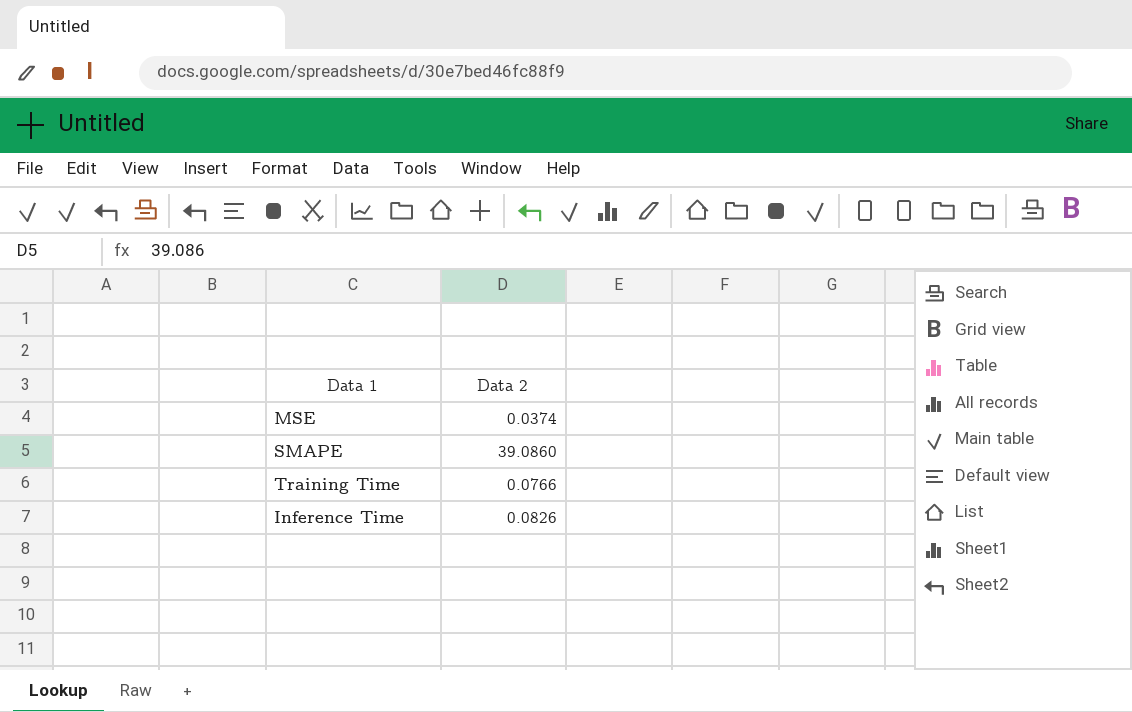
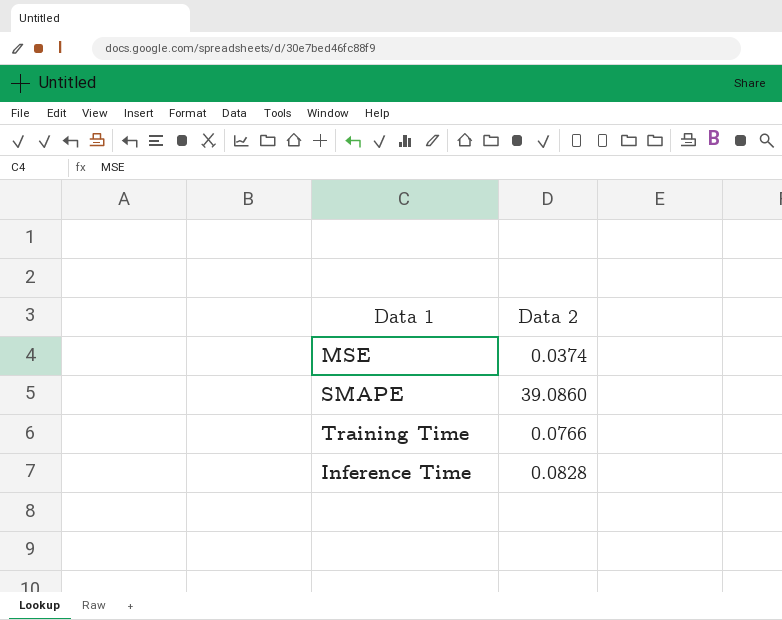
Inference Time | Data 2: 0.0826 -> 0.0828

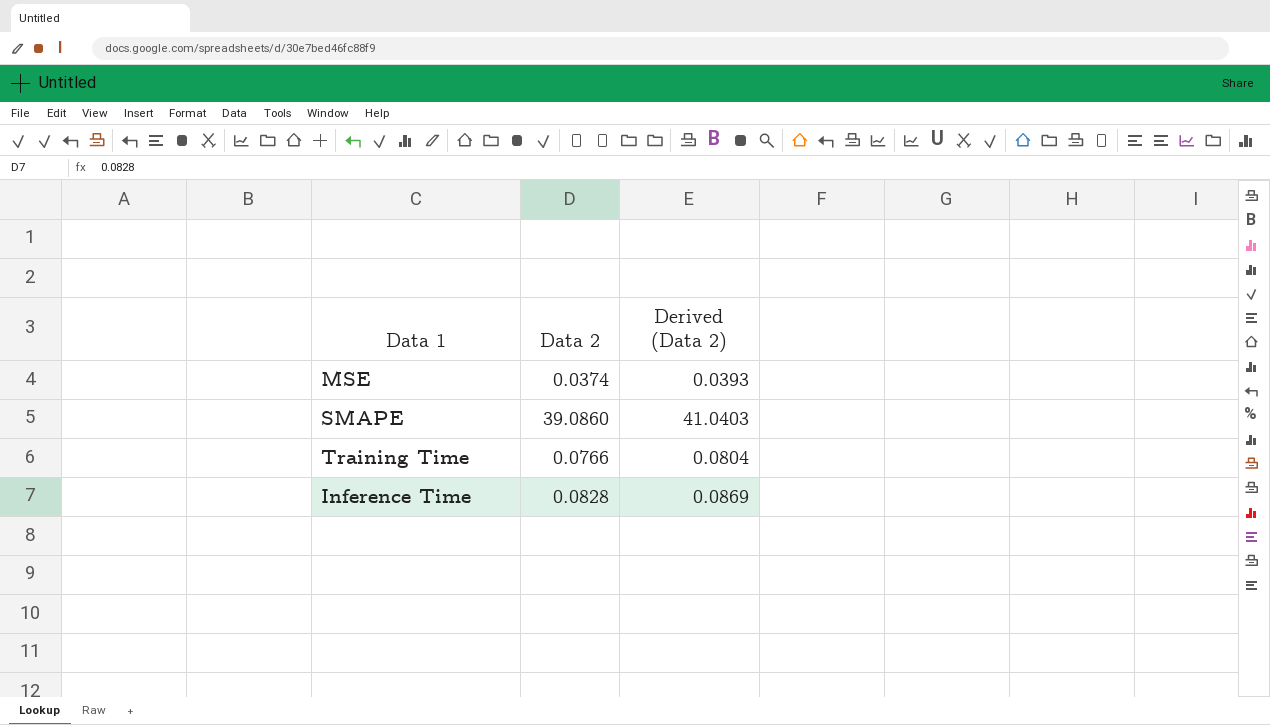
column Derived (Data 2) | formula: none -> [Data 2] * 1.05

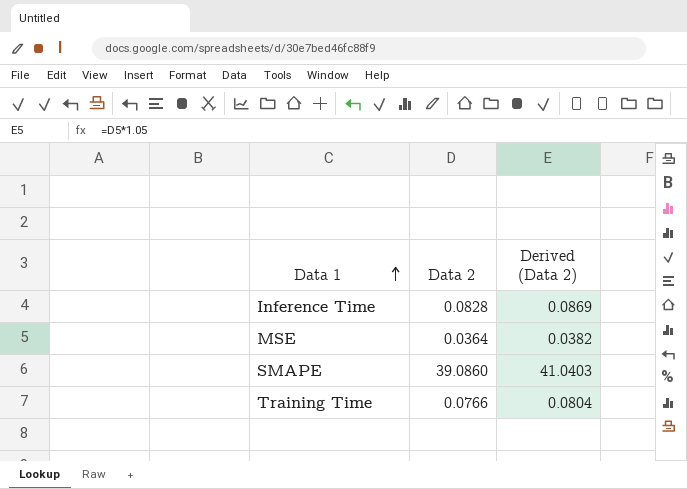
row order: none -> Data 1 ascending
MSE | Data 2: 0.0374 -> 0.0364
MSE | Derived (Data 2): 0.0393 -> 0.0382

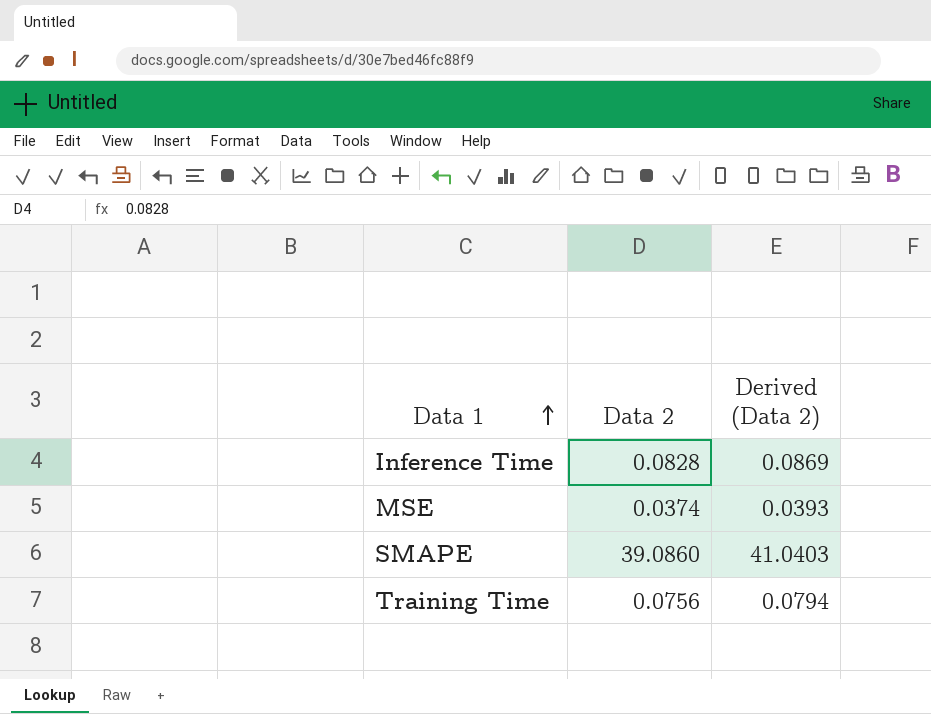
MSE | Data 2: 0.0364 -> 0.0374
MSE | Derived (Data 2): 0.0382 -> 0.0393
Training Time | Data 2: 0.0766 -> 0.0756
Training Time | Derived (Data 2): 0.0804 -> 0.0794

